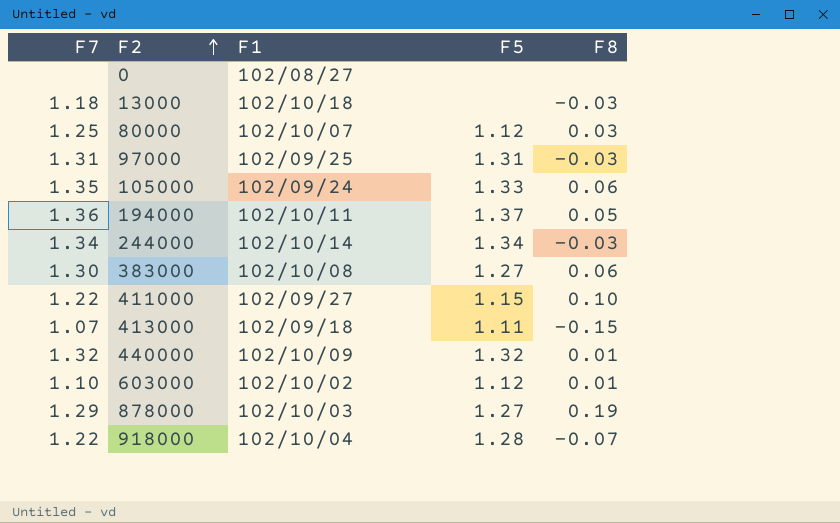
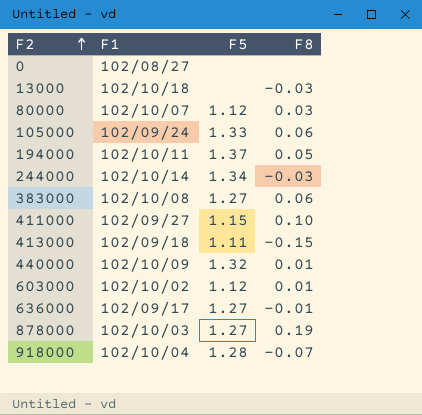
column F7 | position: 1 -> none
row 97000: 1.31 | 102/09/25 | 1.31 | -0.03 -> none
row 636000: none -> 102/09/17 | 1.27 | -0.01

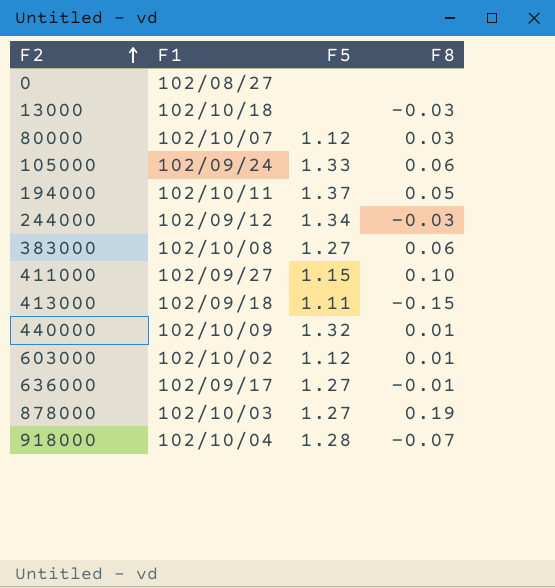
244000 | F1: 102/10/14 -> 102/09/12

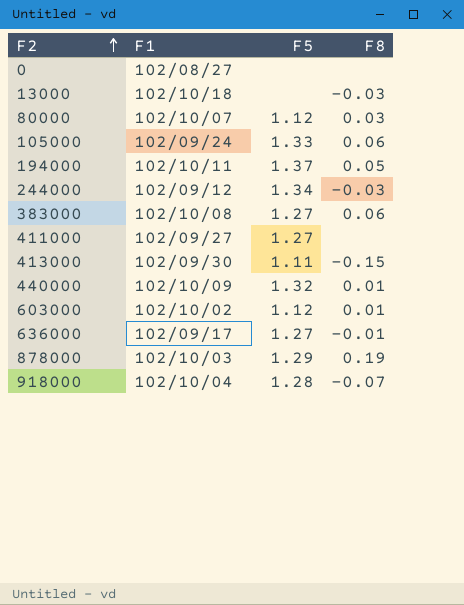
411000 | F5: 1.15 -> 1.27
411000 | F8: 0.10 -> none
413000 | F1: 102/09/18 -> 102/09/30
878000 | F5: 1.27 -> 1.29

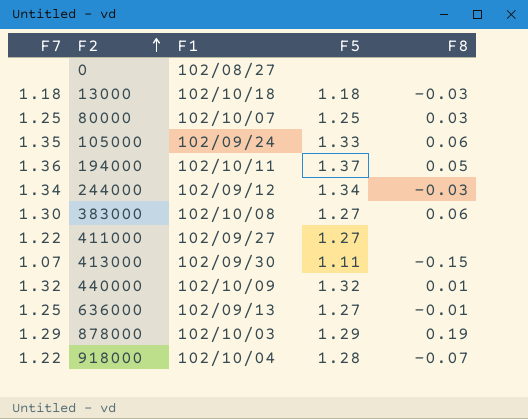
column F7 | position: none -> 1
row 603000: 102/10/02 | 1.12 | 0.01 -> none
13000 | F5: none -> 1.18
80000 | F5: 1.12 -> 1.25
636000 | F1: 102/09/17 -> 102/09/13

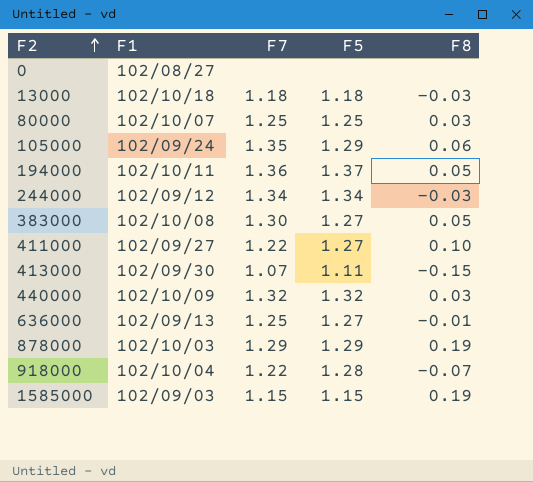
column F7 | position: 1 -> 3
105000 | F5: 1.33 -> 1.29
383000 | F8: 0.06 -> 0.05
411000 | F8: none -> 0.10
440000 | F8: 0.01 -> 0.03
row 1585000: none -> 102/09/03 | 1.15 | 1.15 | 0.19

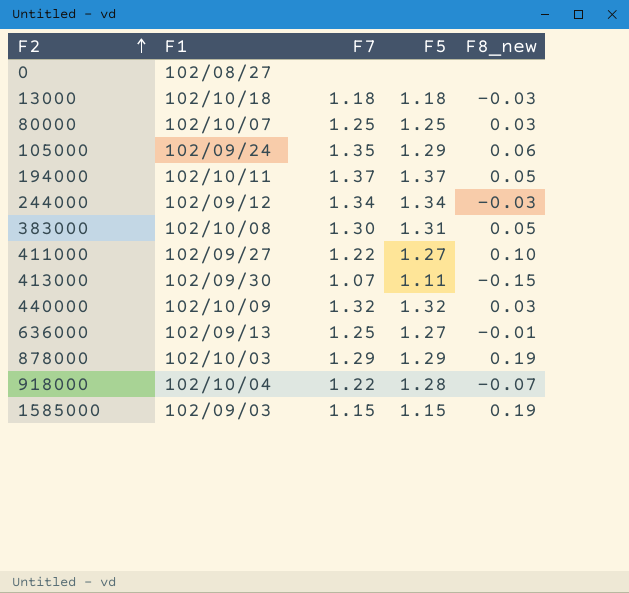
column name: F8 -> F8_new
194000 | F7: 1.36 -> 1.37
383000 | F5: 1.27 -> 1.31

